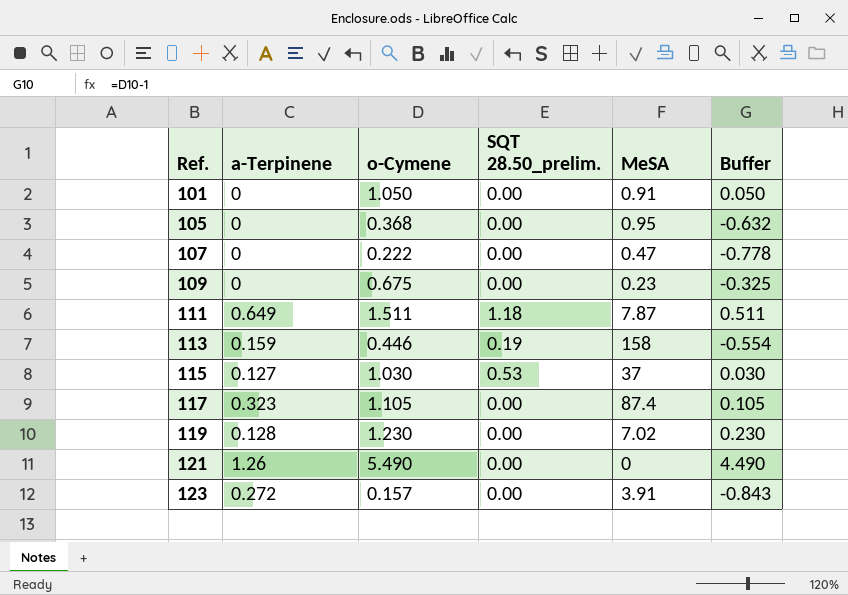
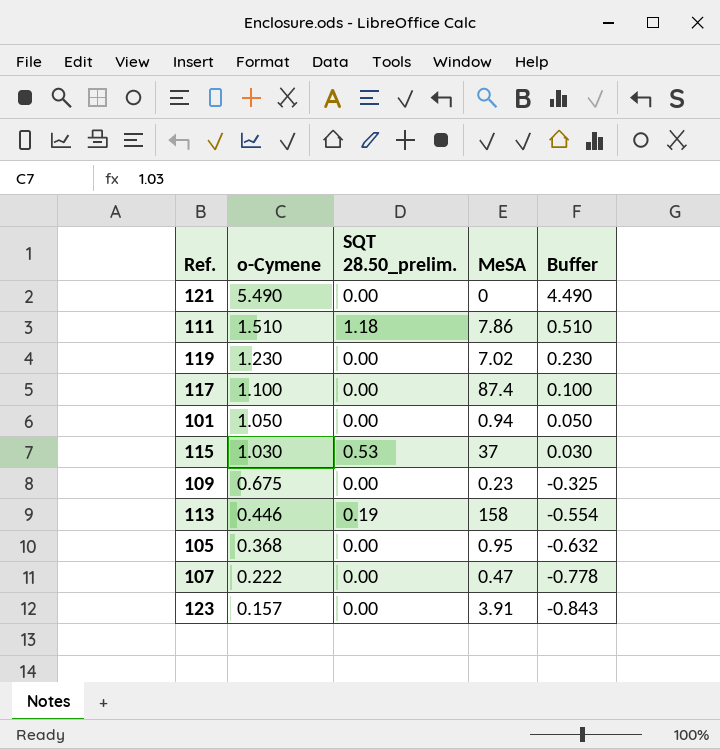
row order: Ref. ascending -> o-Cymene descending
column a-Terpinene | position: 2 -> none
111 | o-Cymene: 1.511 -> 1.510
111 | MeSA: 7.87 -> 7.86
111 | Buffer: 0.511 -> 0.510
117 | o-Cymene: 1.105 -> 1.100
117 | Buffer: 0.105 -> 0.100
101 | MeSA: 0.91 -> 0.94

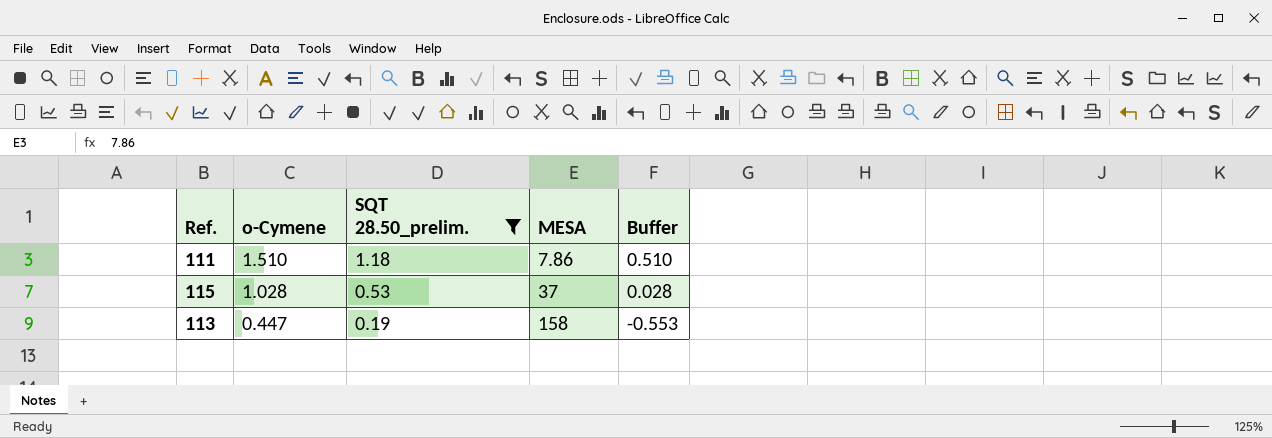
filter: none -> SQT 28.50_prelim. != 0.00
column name: MeSA -> MESA
115 | o-Cymene: 1.030 -> 1.028
115 | Buffer: 0.030 -> 0.028
113 | o-Cymene: 0.446 -> 0.447
113 | Buffer: -0.554 -> -0.553

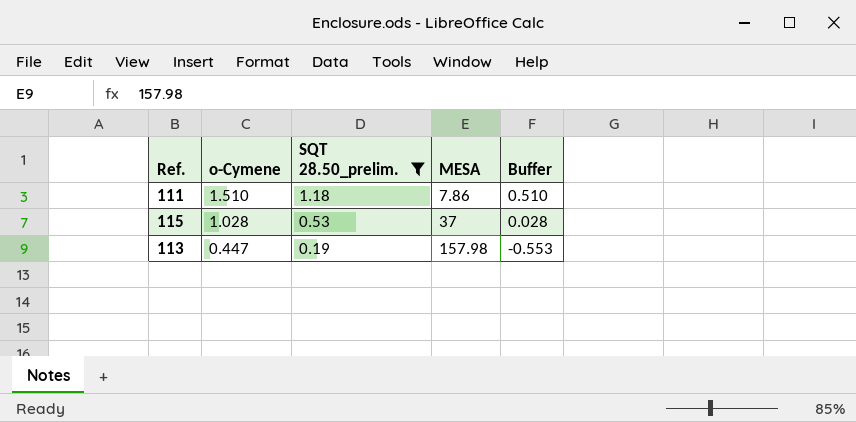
113 | MESA: 158 -> 157.98

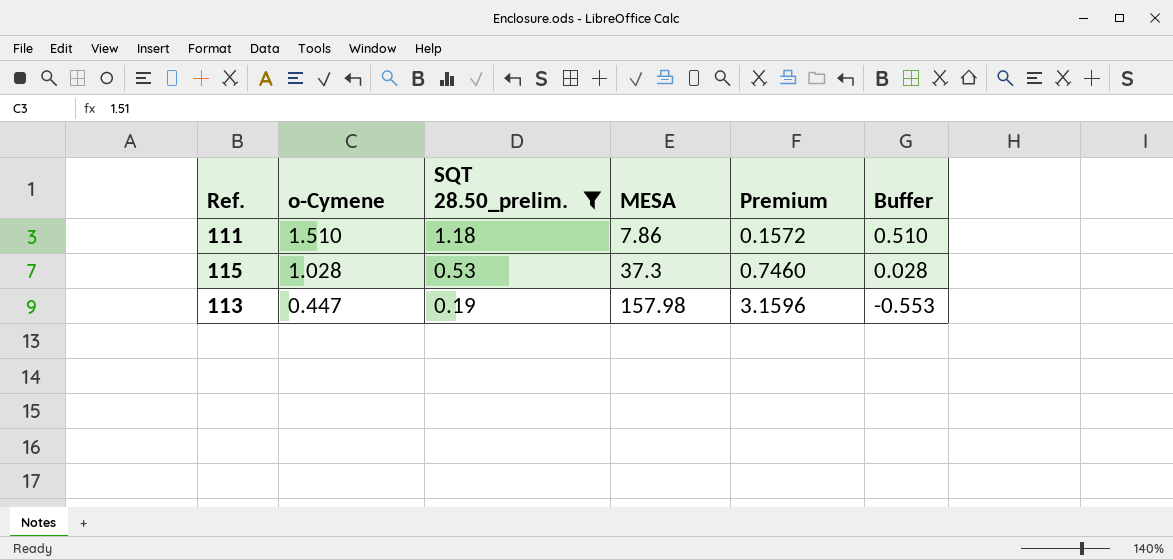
column Premium | formula: none -> [MESA] * 0.02
115 | MESA: 37 -> 37.3

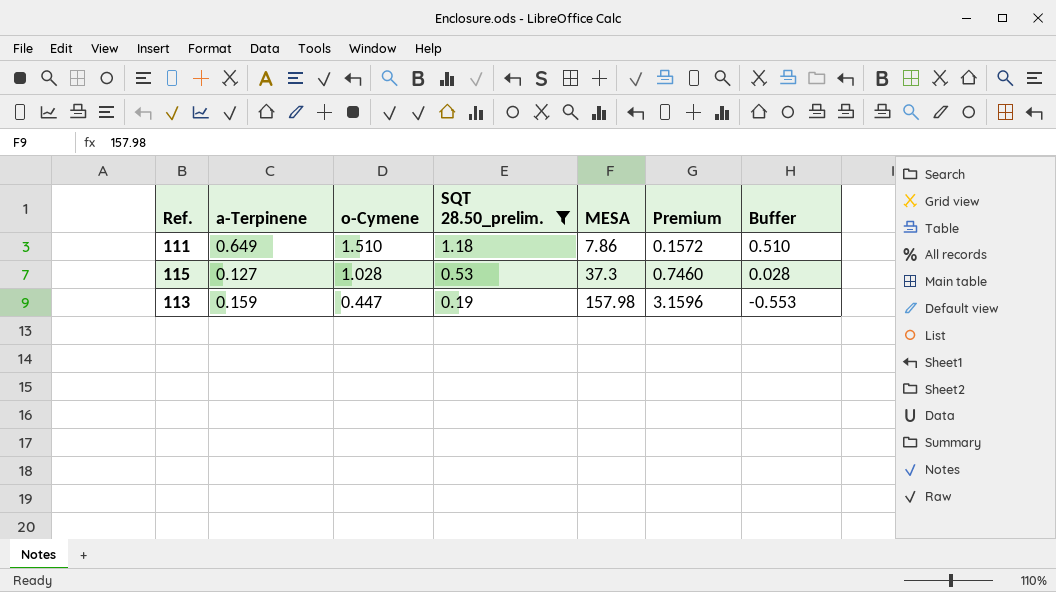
column a-Terpinene | position: none -> 2

